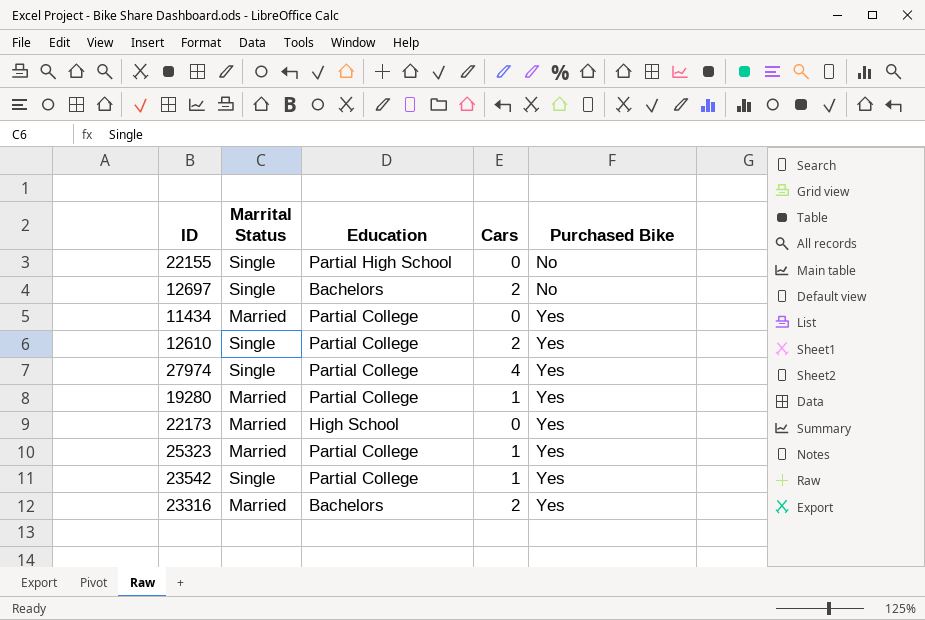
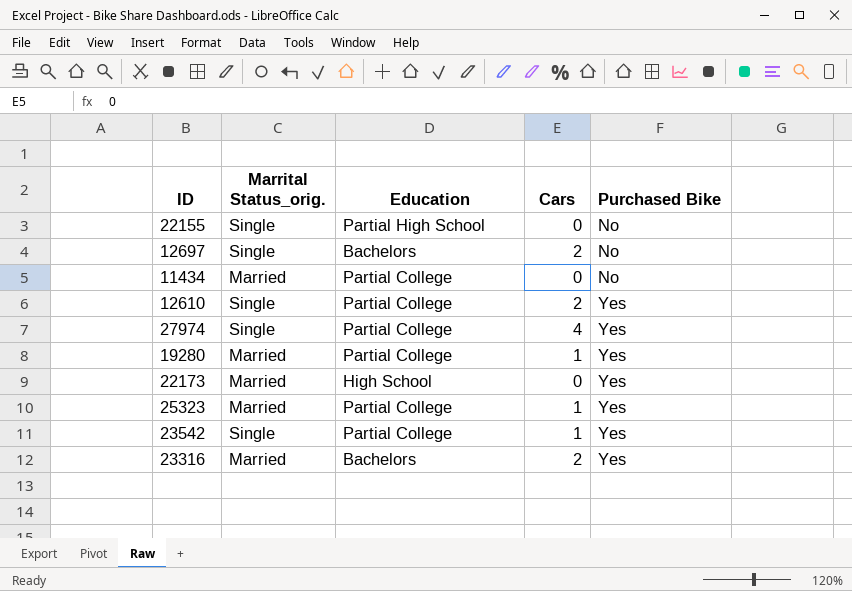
column name: Marrital Status -> Marrital Status_orig.
11434 | Purchased Bike: Yes -> No

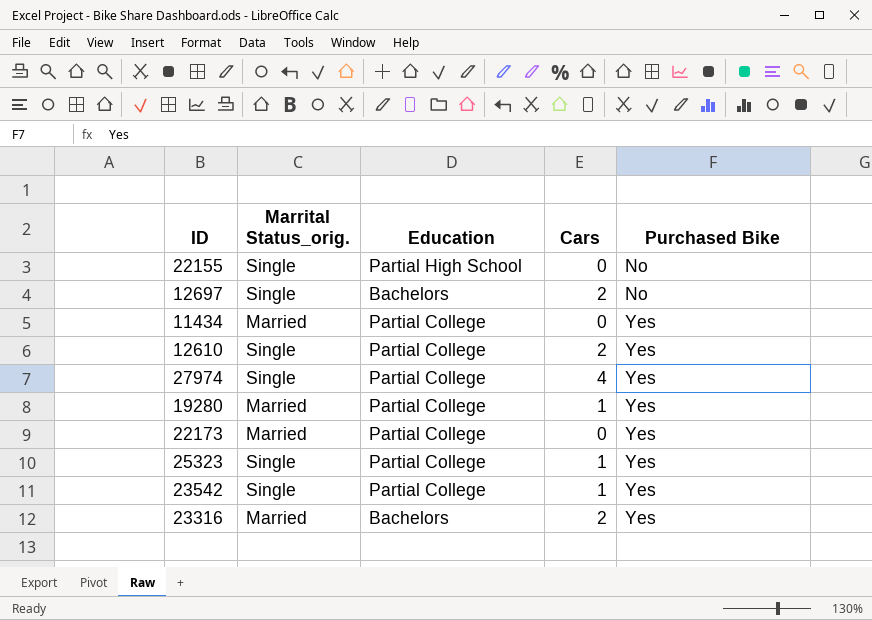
11434 | Purchased Bike: No -> Yes
22173 | Education: High School -> Partial College
25323 | Marrital Status_orig.: Married -> Single

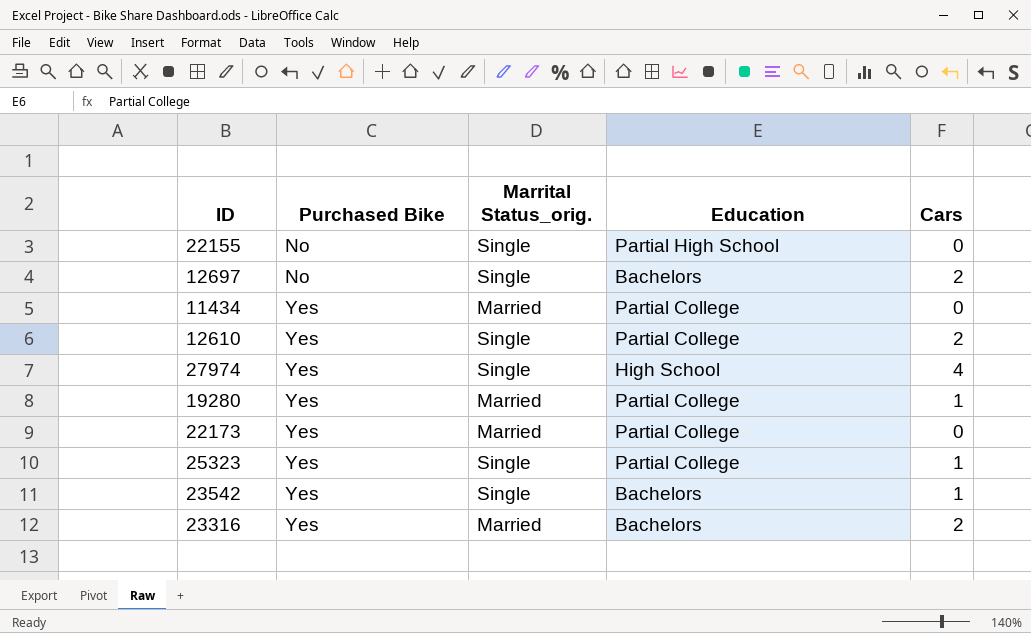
column Purchased Bike | position: 5 -> 2
27974 | Education: Partial College -> High School
23542 | Education: Partial College -> Bachelors

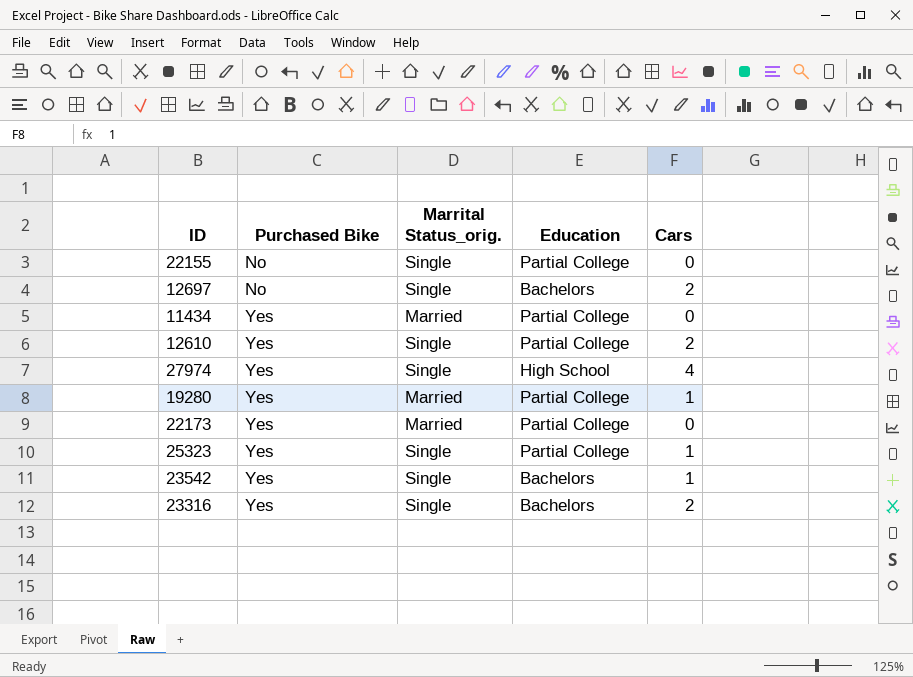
22155 | Education: Partial High School -> Partial College
23316 | Marrital Status_orig.: Married -> Single

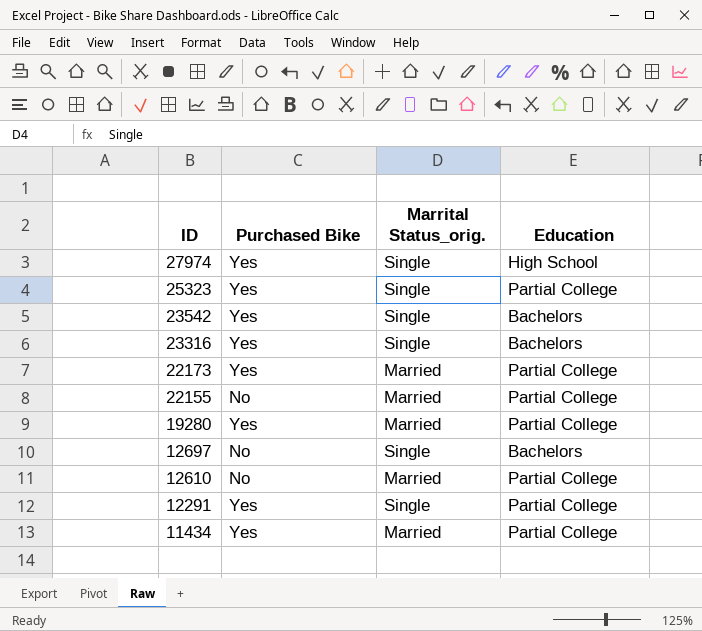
row order: Purchased Bike ascending -> ID descending
column Cars | position: 5 -> none
22155 | Marrital Status_orig.: Single -> Married
12610 | Purchased Bike: Yes -> No
12610 | Marrital Status_orig.: Single -> Married
row 12291: none -> Yes | Single | Partial College

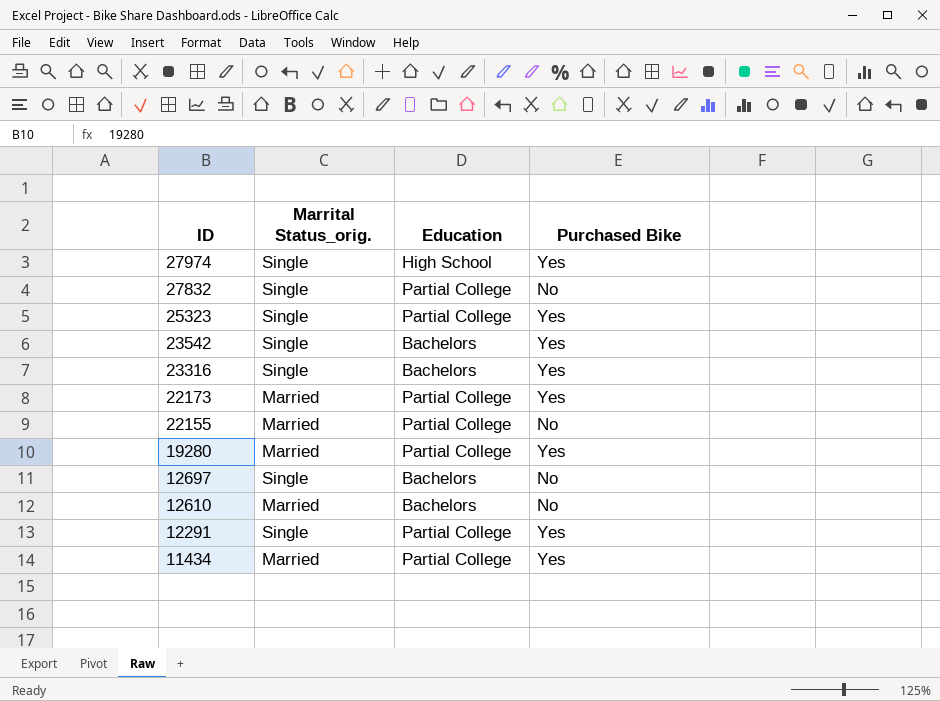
column Purchased Bike | position: 2 -> 4
row 27832: none -> Single | Partial College | No
12610 | Education: Partial College -> Bachelors

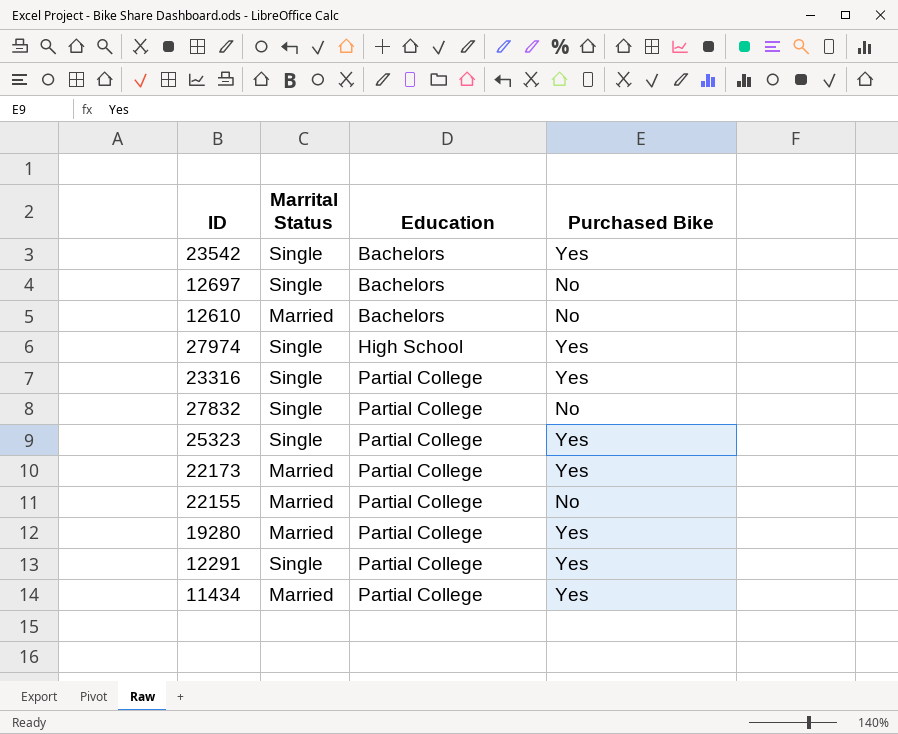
row order: ID descending -> Education ascending
column name: Marrital Status_orig. -> Marrital Status
23316 | Education: Bachelors -> Partial College

